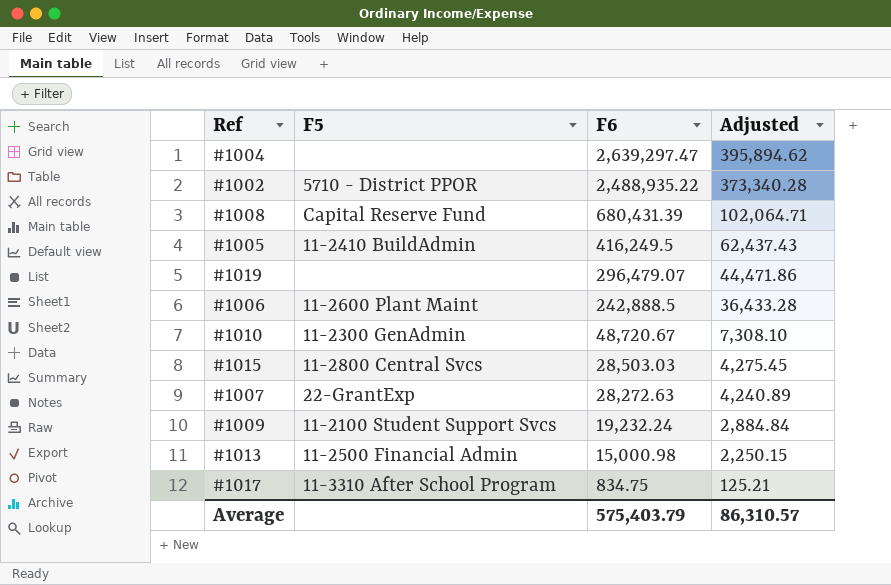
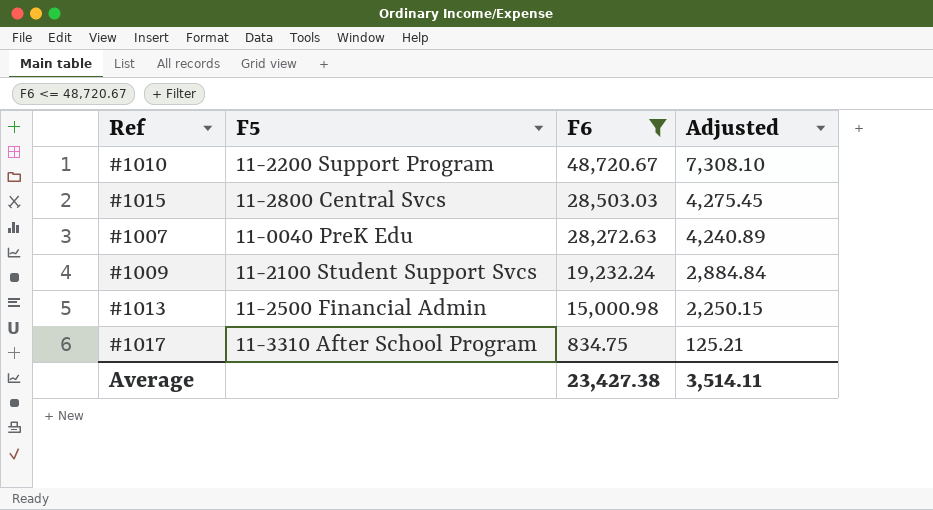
filter: none -> F6 <= 48,720.67
#1010 | F5: 11-2300 GenAdmin -> 11-2200 Support Program
#1007 | F5: 22-GrantExp -> 11-0040 PreK Edu
Average | F6: 575,403.79 -> 23,427.38
Average | Adjusted: 86,310.57 -> 3,514.11

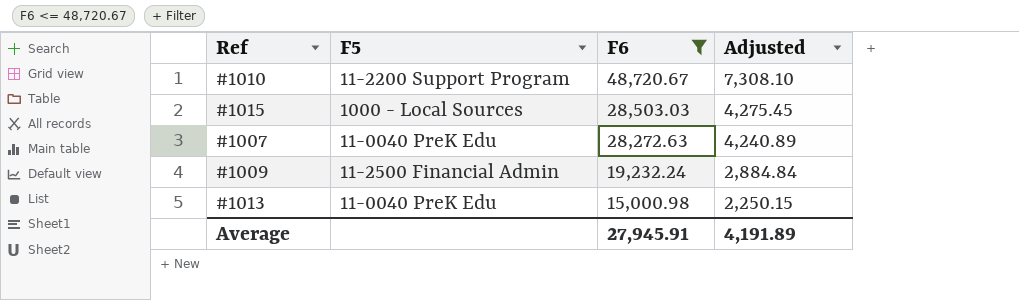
row #1017: 11-3310 After School Program | 834.75 | 125.21 -> none
#1015 | F5: 11-2800 Central Svcs -> 1000 - Local Sources
#1009 | F5: 11-2100 Student Support Svcs -> 11-2500 Financial Admin
#1013 | F5: 11-2500 Financial Admin -> 11-0040 PreK Edu
Average | F6: 23,427.38 -> 27,945.91
Average | Adjusted: 3,514.11 -> 4,191.89

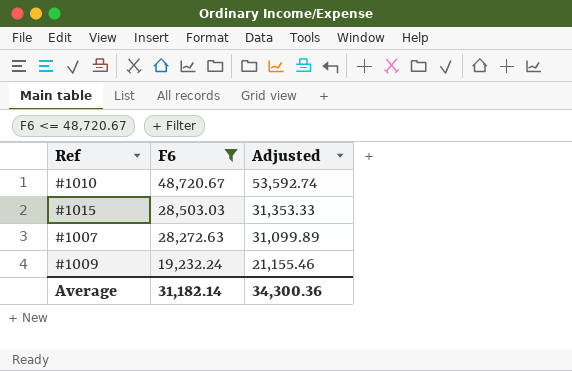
column F5 | position: 2 -> none
column Adjusted | formula: [F6] * 0.15 -> [F6] * 1.1
row #1013: 11-0040 PreK Edu | 15,000.98 | 2,250.15 -> none
Average | F6: 27,945.91 -> 31,182.14
Average | Adjusted: 4,191.89 -> 34,300.36

